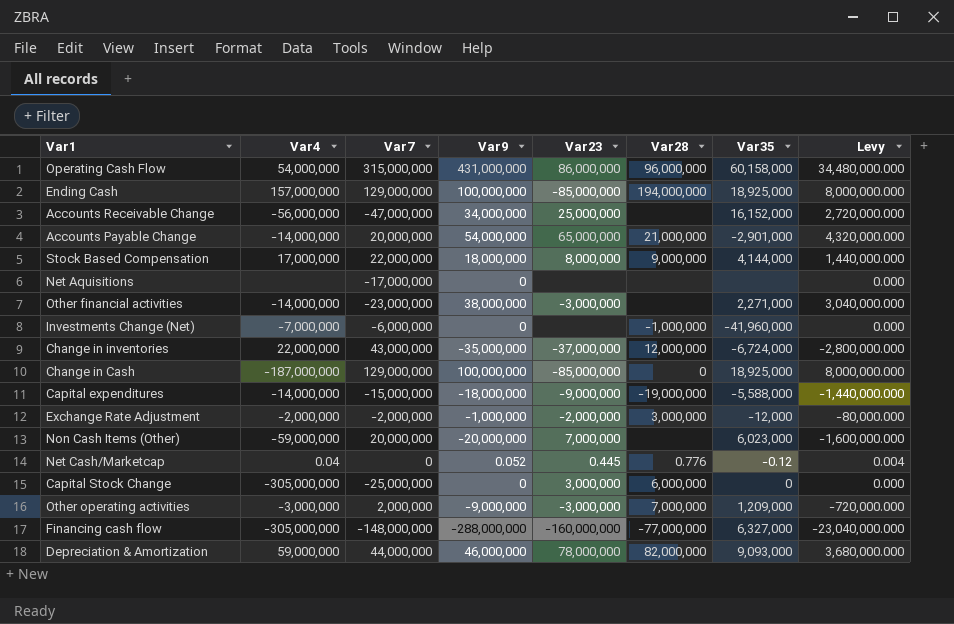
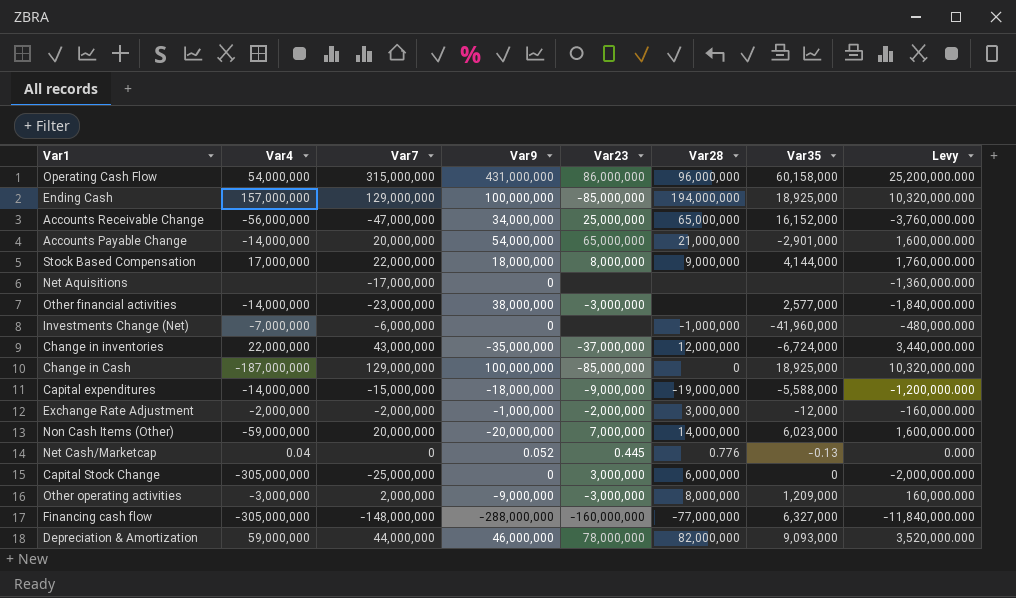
column Levy | formula: [Var9] * 0.08 -> [Var7] * 0.08
Accounts Receivable Change | Var28: none -> 65,000,000
Other financial activities | Var35: 2,271,000 -> 2,577,000
Non Cash Items (Other) | Var28: none -> 14,000,000
Net Cash/Marketcap | Var35: -0.12 -> -0.13
Other operating activities | Var28: 7,000,000 -> 8,000,000

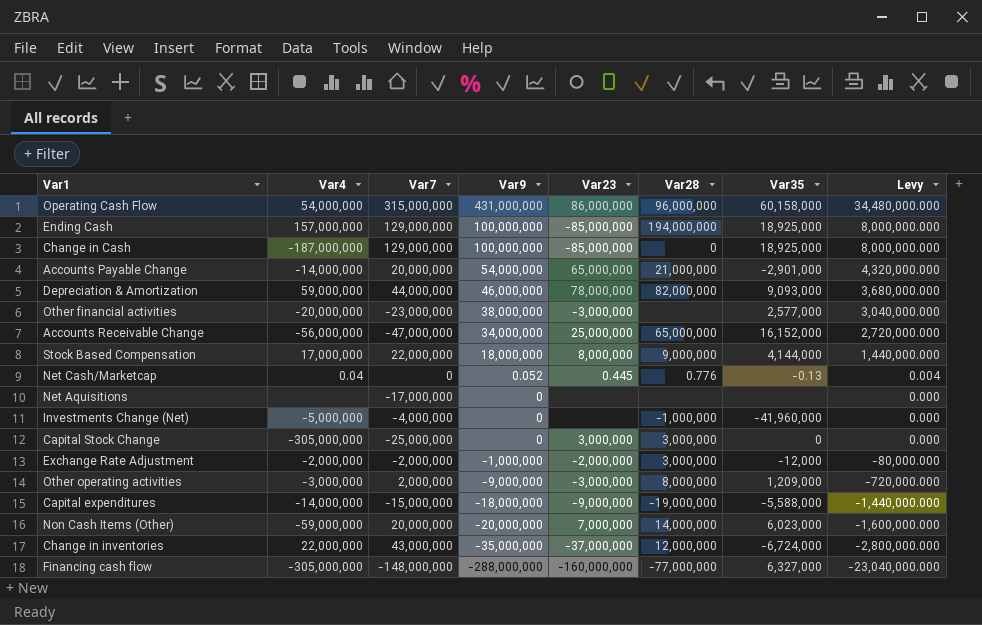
row order: none -> Var9 descending
column Levy | formula: [Var7] * 0.08 -> [Var9] * 0.08
Other financial activities | Var4: -14,000,000 -> -20,000,000
Investments Change (Net) | Var4: -7,000,000 -> -5,000,000
Investments Change (Net) | Var7: -6,000,000 -> -4,000,000
Capital Stock Change | Var28: 6,000,000 -> 3,000,000

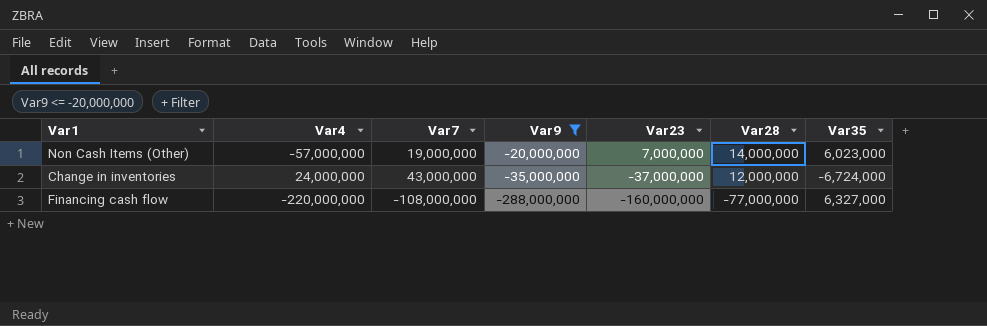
filter: none -> Var9 <= -20,000,000
column Levy | formula: [Var9] * 0.08 -> none
Non Cash Items (Other) | Var4: -59,000,000 -> -57,000,000
Non Cash Items (Other) | Var7: 20,000,000 -> 19,000,000
Change in inventories | Var4: 22,000,000 -> 24,000,000
Financing cash flow | Var4: -305,000,000 -> -220,000,000
Financing cash flow | Var7: -148,000,000 -> -108,000,000

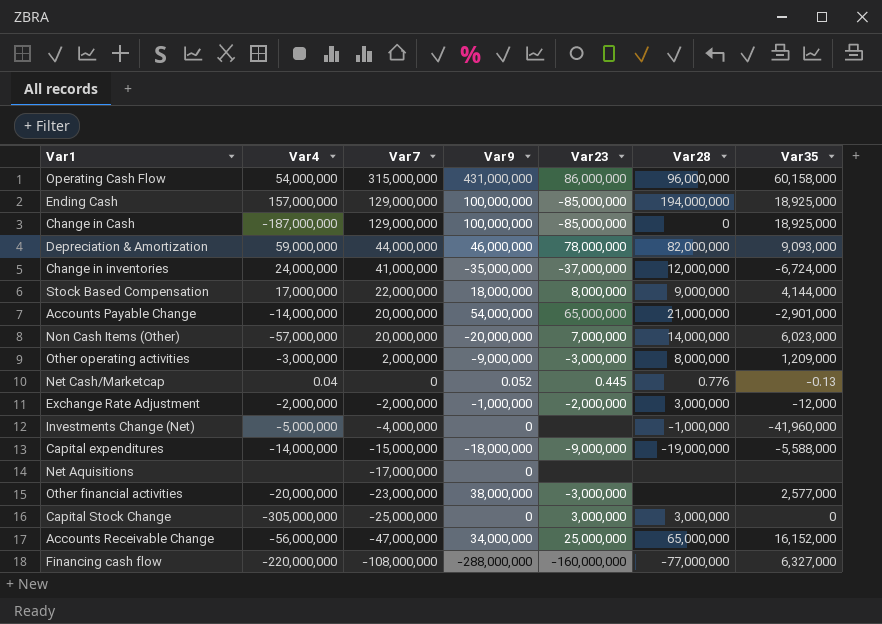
filter: Var9 <= -20,000,000 -> none
row order: Var9 descending -> Var7 descending
Change in inventories | Var7: 43,000,000 -> 41,000,000
Non Cash Items (Other) | Var7: 19,000,000 -> 20,000,000

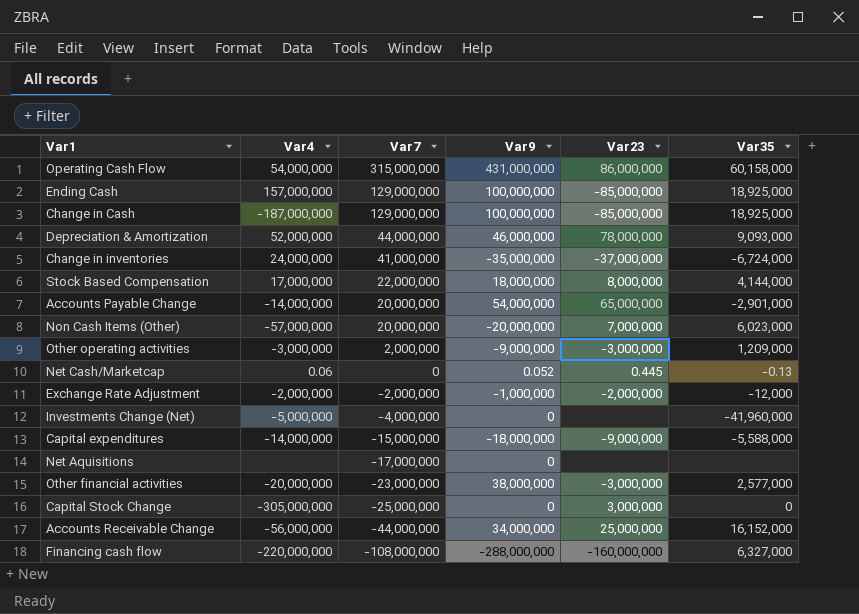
column Var28 | position: 6 -> none
Depreciation & Amortization | Var4: 59,000,000 -> 52,000,000
Net Cash/Marketcap | Var4: 0.04 -> 0.06
Accounts Receivable Change | Var7: -47,000,000 -> -44,000,000

